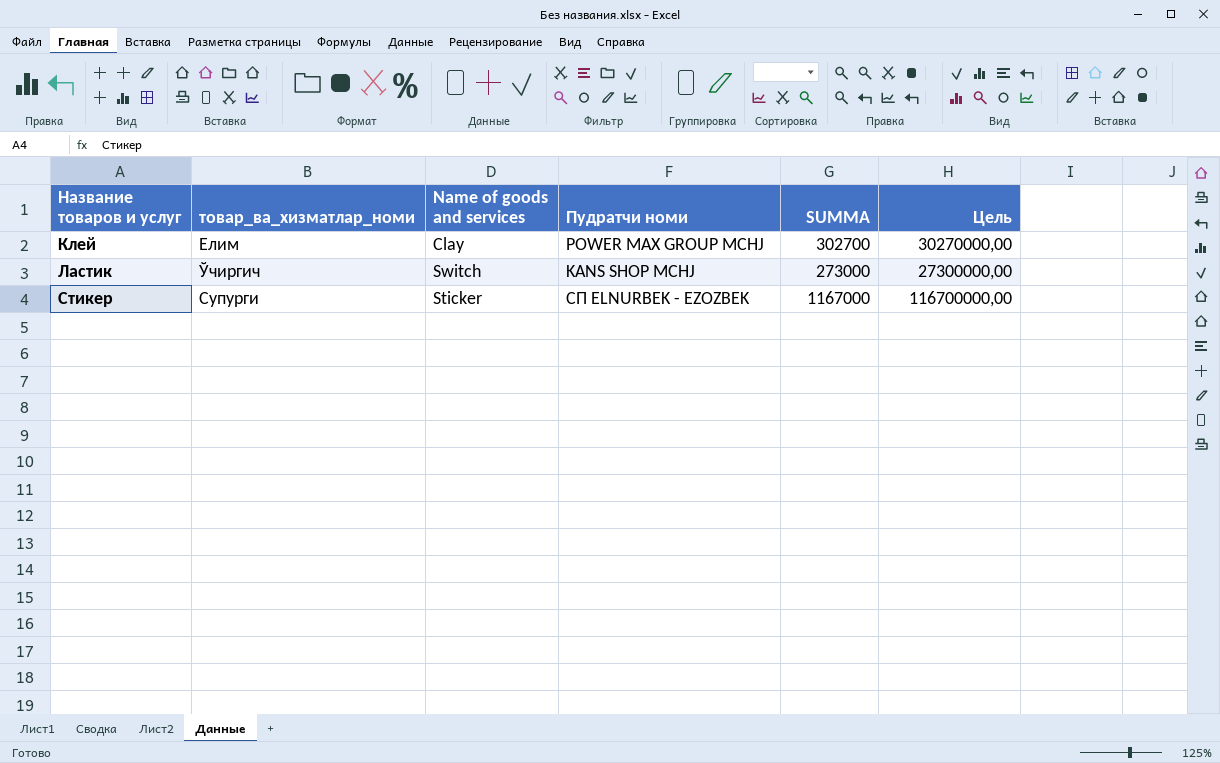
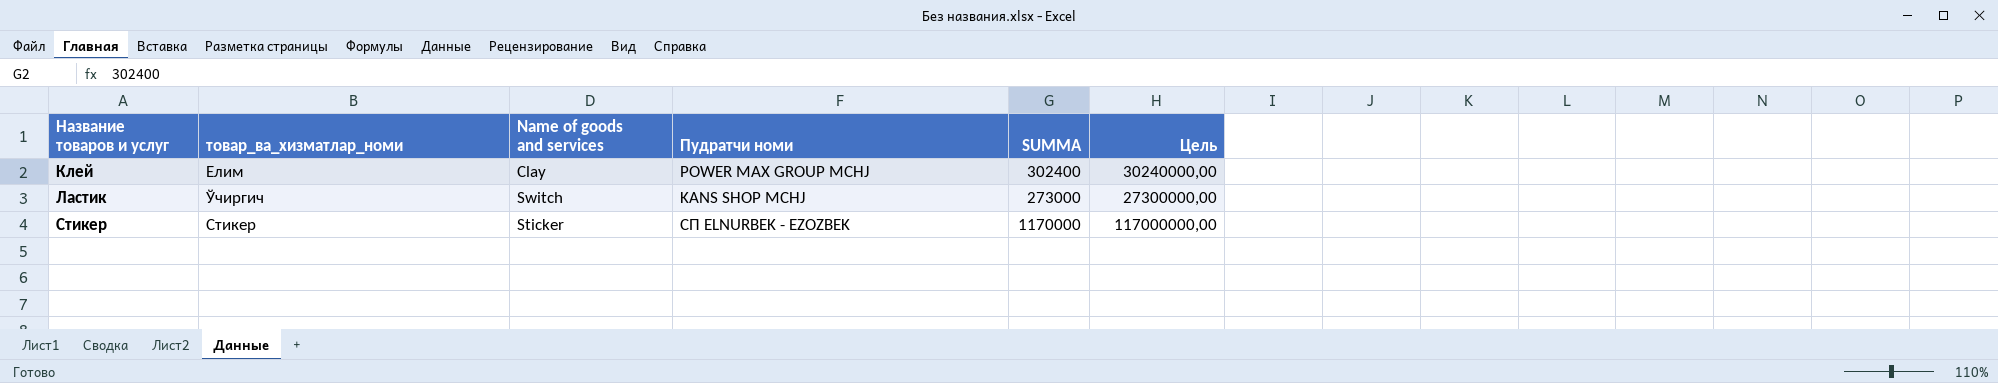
Клей | SUMMA: 302700 -> 302400
Клей | Цель: 30270000,00 -> 30240000,00
Стикер | товар_ва_хизматлар_номи: Супурги -> Стикер
Стикер | SUMMA: 1167000 -> 1170000
Стикер | Цель: 116700000,00 -> 117000000,00

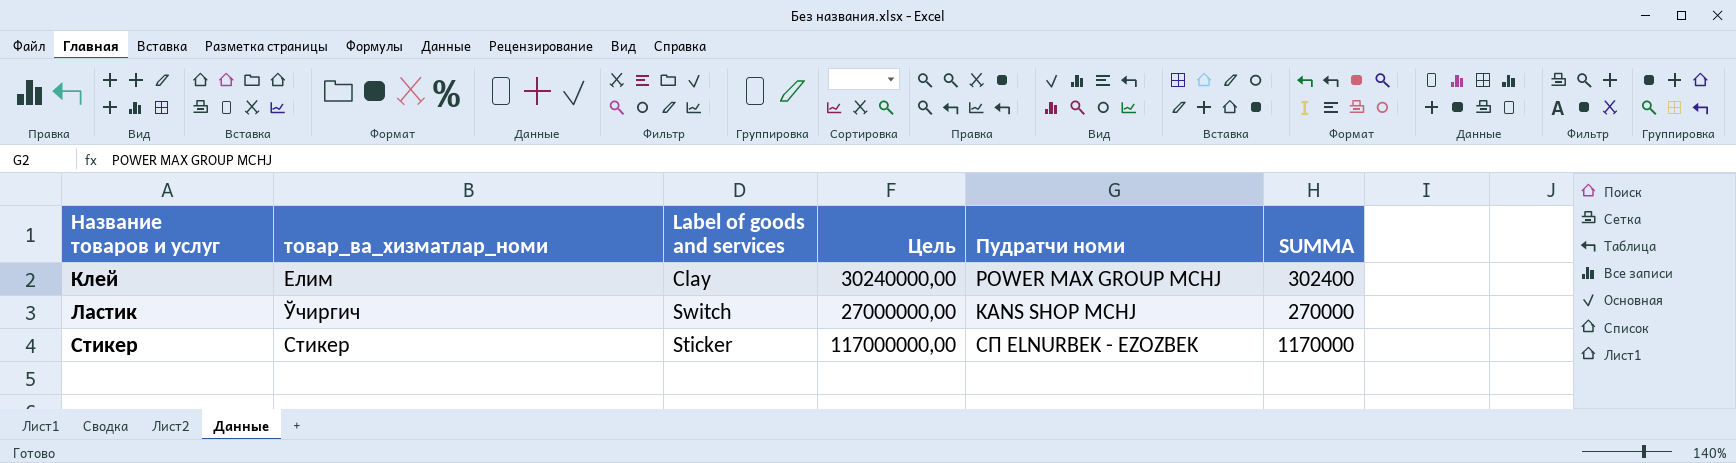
column name: Name of goods and services -> Label of goods and services
column Цель | position: 6 -> 4
Ластик | Цель: 27300000,00 -> 27000000,00
Ластик | SUMMA: 273000 -> 270000

